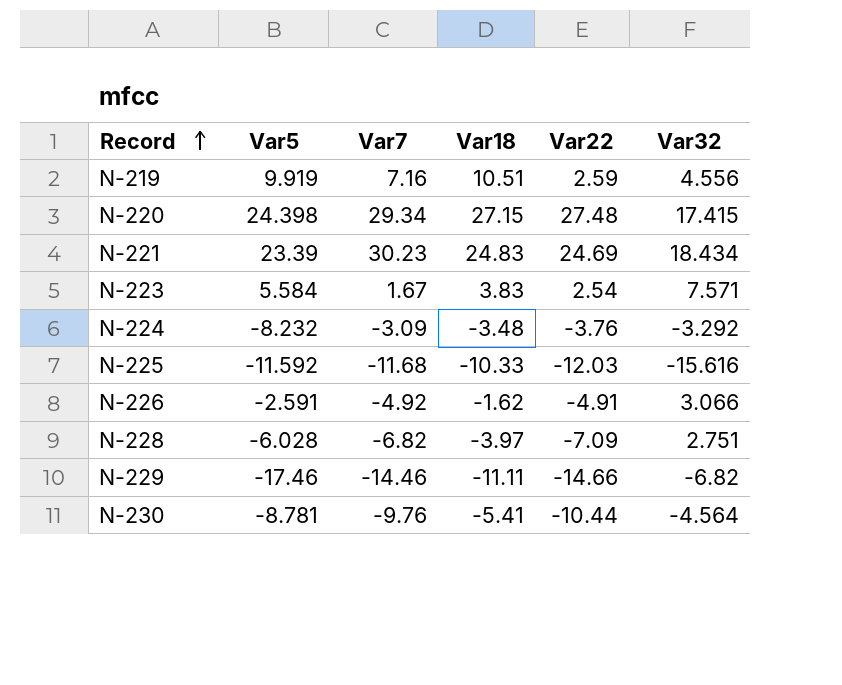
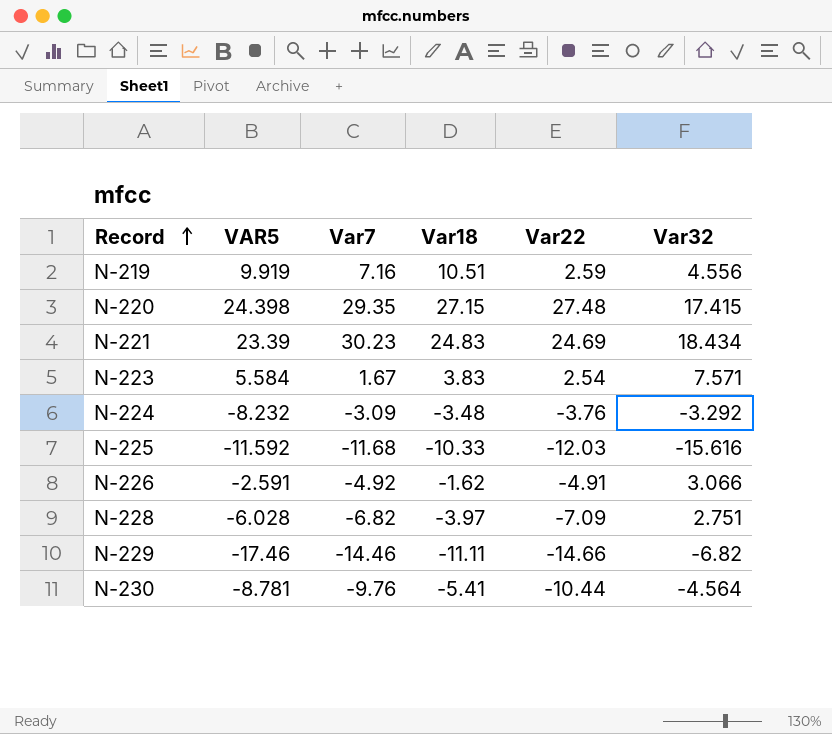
column name: Var5 -> VAR5
N-220 | Var7: 29.34 -> 29.35

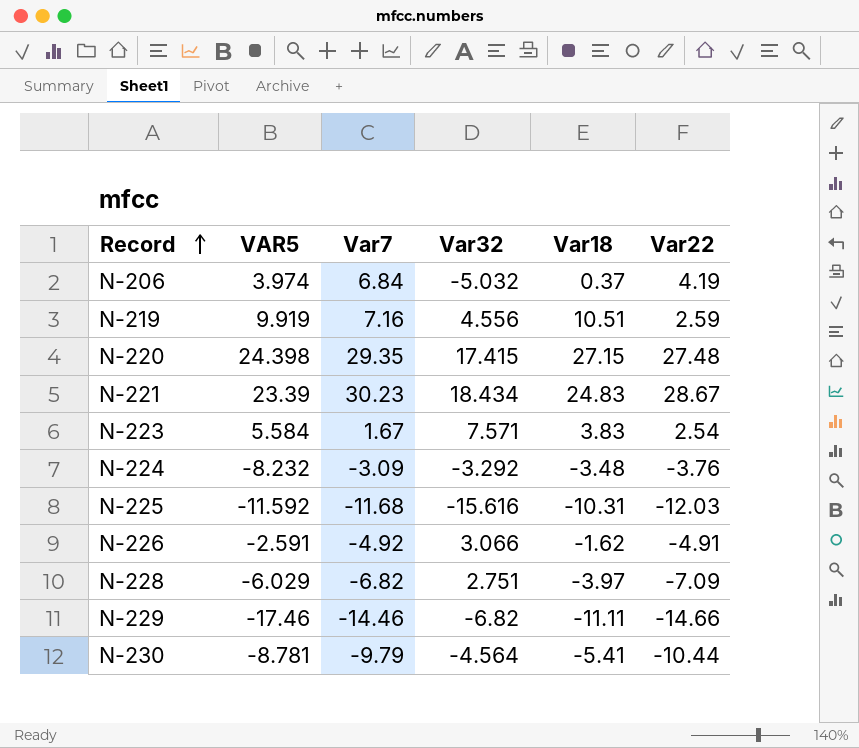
column Var32 | position: 6 -> 4
row N-206: none -> 3.974 | 6.84 | -5.032 | 0.37 | 4.19
N-221 | Var22: 24.69 -> 28.67
N-225 | Var18: -10.33 -> -10.31
N-228 | VAR5: -6.028 -> -6.029
N-230 | Var7: -9.76 -> -9.79

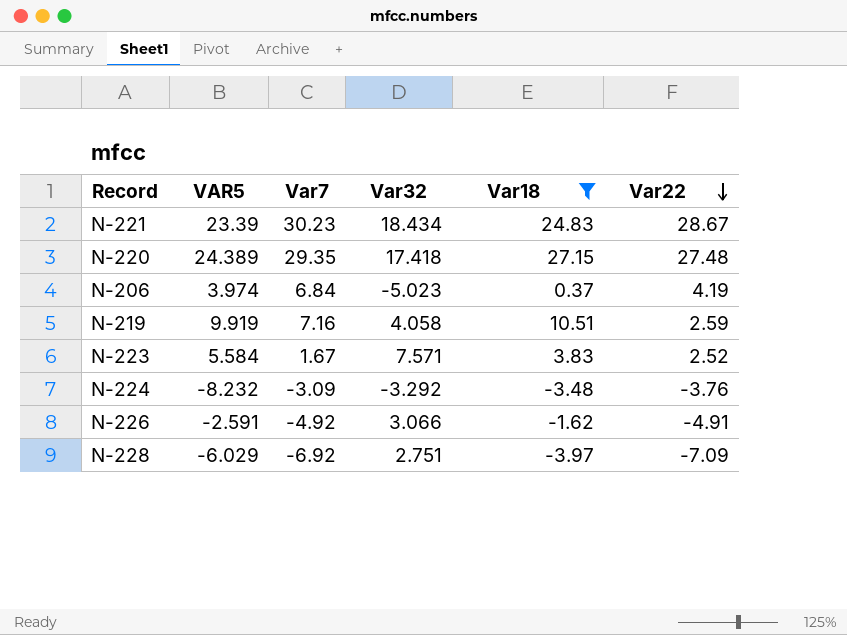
filter: none -> Var18 >= -3.97
row order: Record ascending -> Var22 descending
N-220 | VAR5: 24.398 -> 24.389
N-220 | Var32: 17.415 -> 17.418
N-206 | Var32: -5.032 -> -5.023
N-219 | Var32: 4.556 -> 4.058
N-223 | Var22: 2.54 -> 2.52
N-228 | Var7: -6.82 -> -6.92

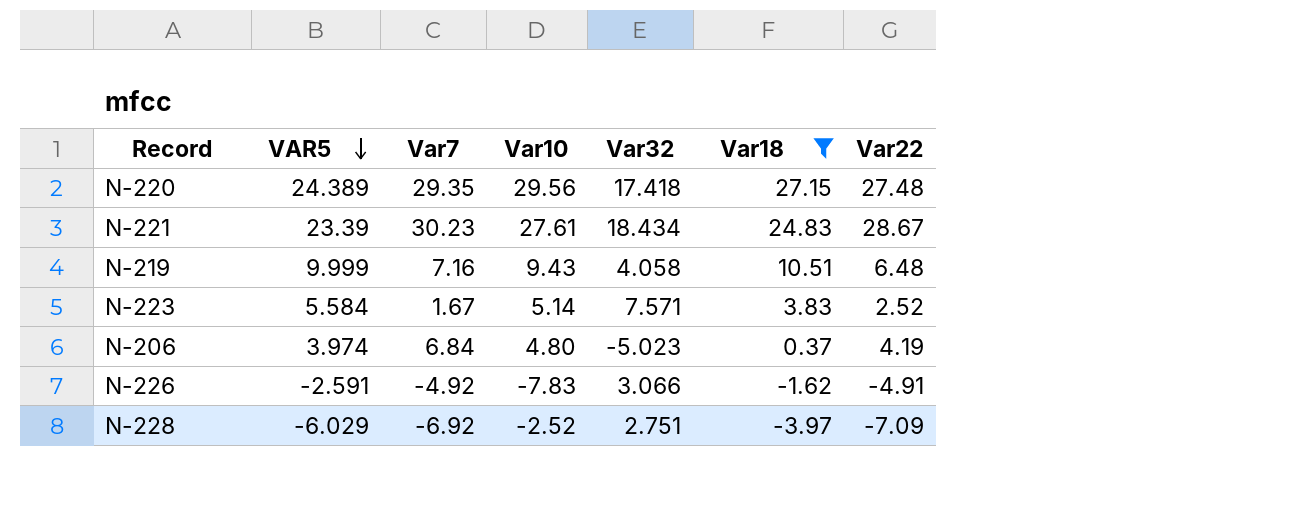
row order: Var22 descending -> VAR5 descending
column Var10 | position: none -> 4
row N-224: -8.232 | -3.09 | -3.292 | -3.48 | -3.76 -> none
N-219 | VAR5: 9.919 -> 9.999
N-219 | Var22: 2.59 -> 6.48

